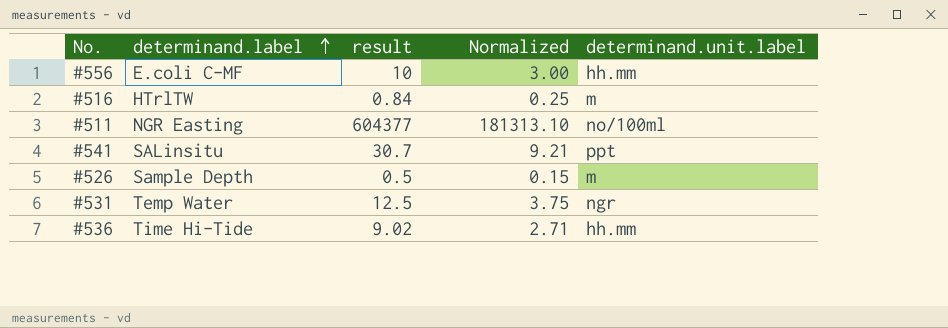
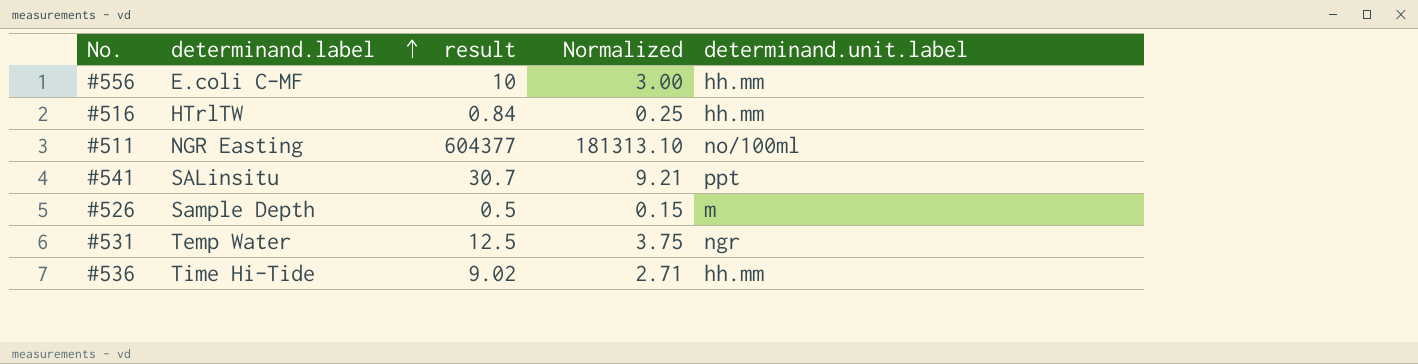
#516 | determinand.unit.label: m -> hh.mm

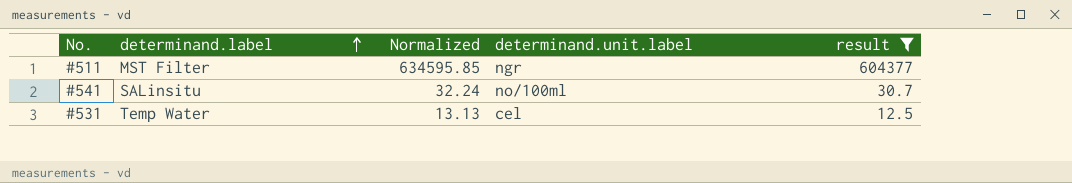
filter: none -> result >= 12.5
column Normalized | formula: [result] * 0.3 -> [result] * 1.05
column result | position: 3 -> 5
#511 | determinand.label: NGR Easting -> MST Filter
#511 | determinand.unit.label: no/100ml -> ngr
#541 | determinand.unit.label: ppt -> no/100ml
#531 | determinand.unit.label: ngr -> cel

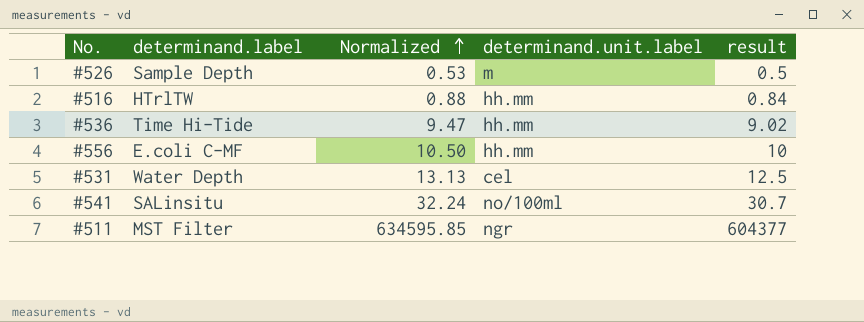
filter: result >= 12.5 -> none
row order: determinand.label ascending -> Normalized ascending
#531 | determinand.label: Temp Water -> Water Depth

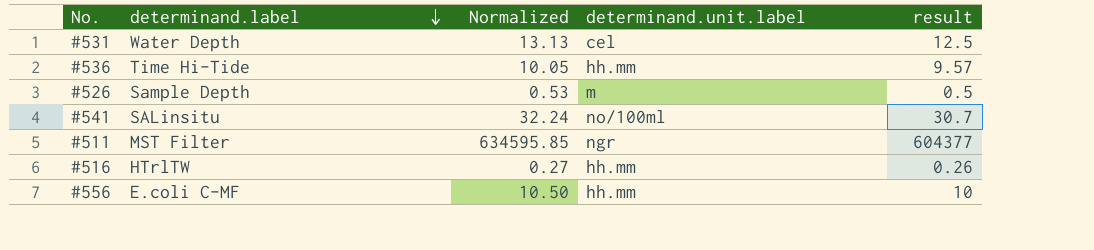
row order: Normalized ascending -> determinand.label descending
#536 | Normalized: 9.47 -> 10.05
#536 | result: 9.02 -> 9.57
#516 | Normalized: 0.88 -> 0.27
#516 | result: 0.84 -> 0.26

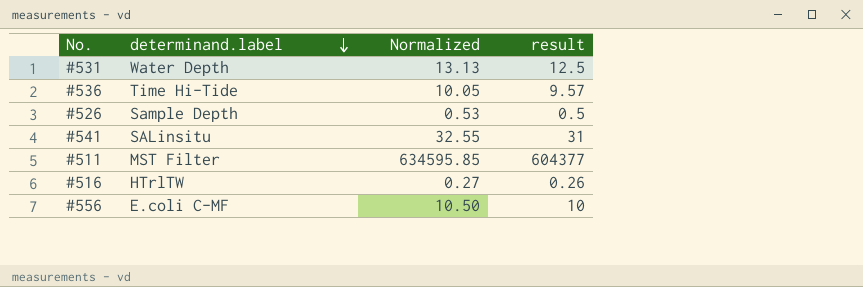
column determinand.unit.label | position: 4 -> none
#541 | Normalized: 32.24 -> 32.55
#541 | result: 30.7 -> 31

